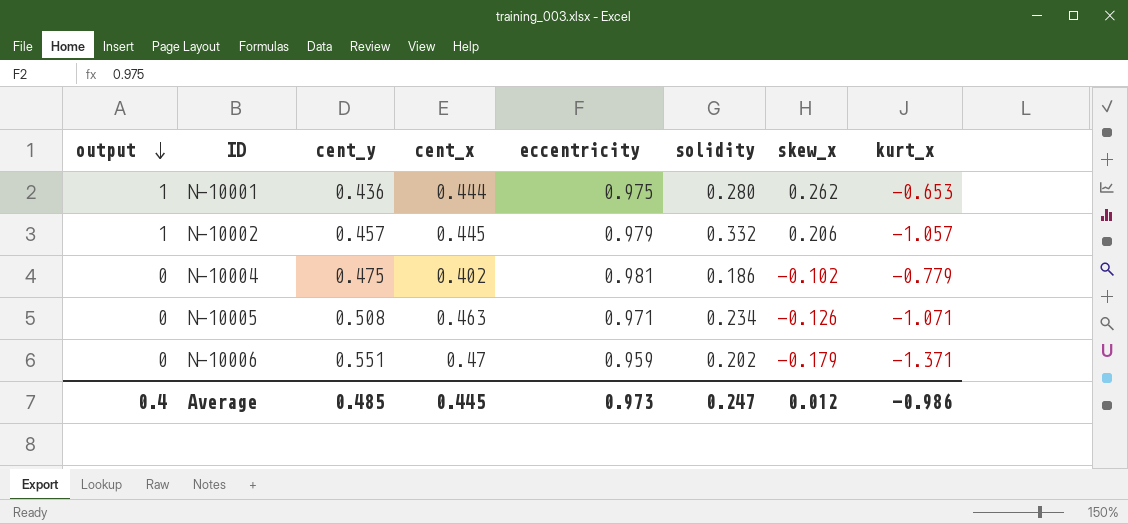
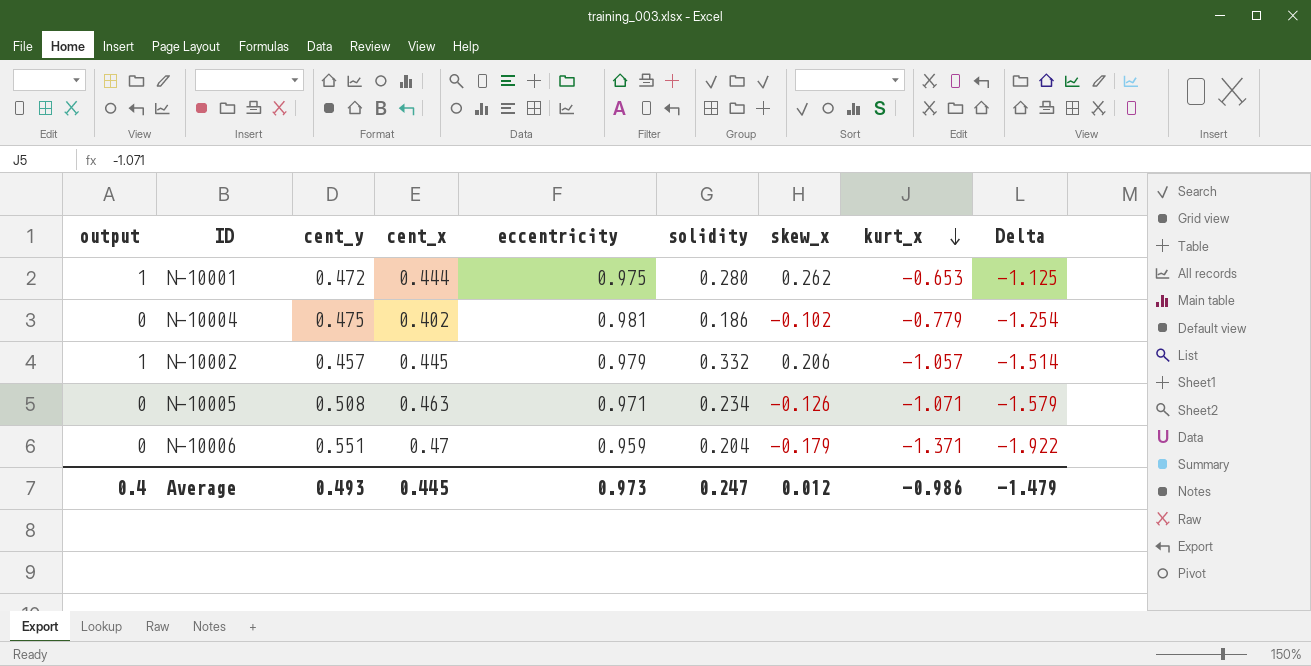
row order: output descending -> kurt_x descending
column Delta | formula: none -> [kurt_x] - [cent_y]
N-10001 | cent_y: 0.436 -> 0.472
N-10006 | solidity: 0.202 -> 0.204
Average | cent_y: 0.485 -> 0.493

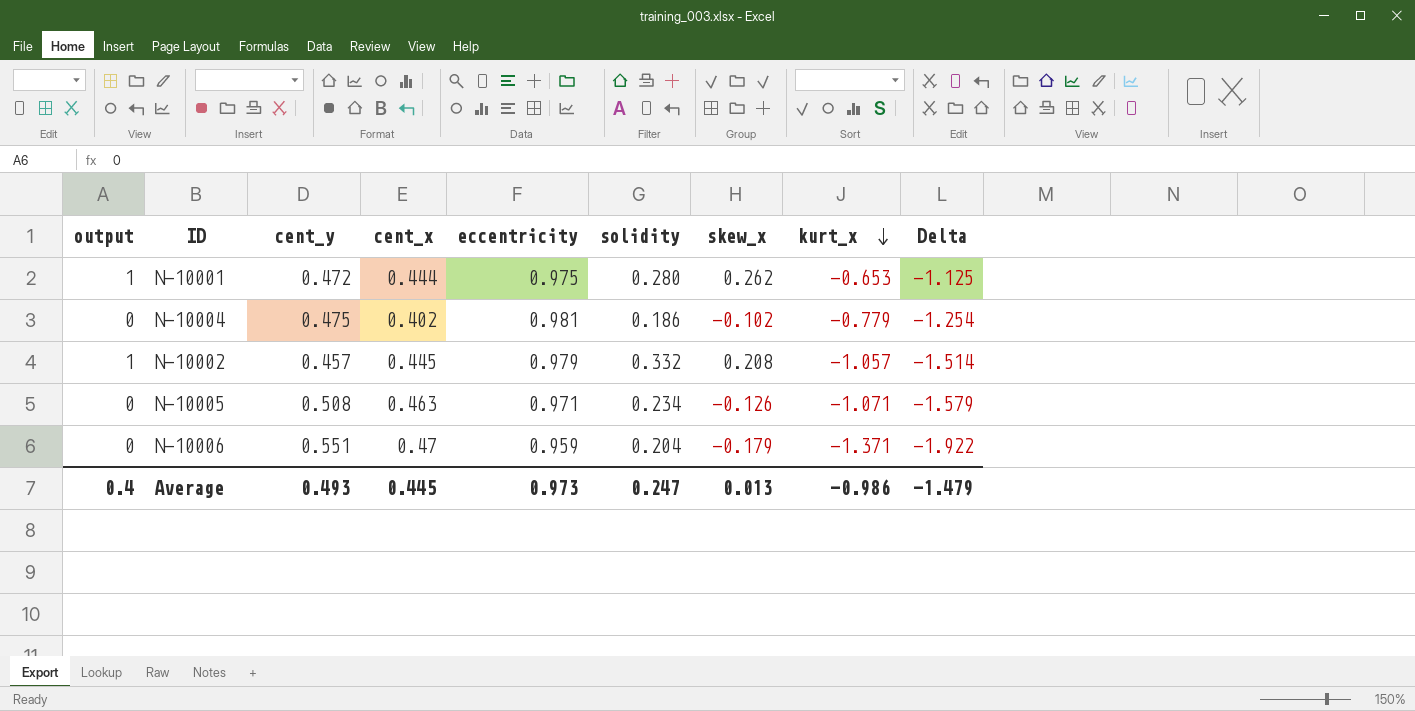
N-10002 | skew_x: 0.206 -> 0.208
Average | skew_x: 0.012 -> 0.013

